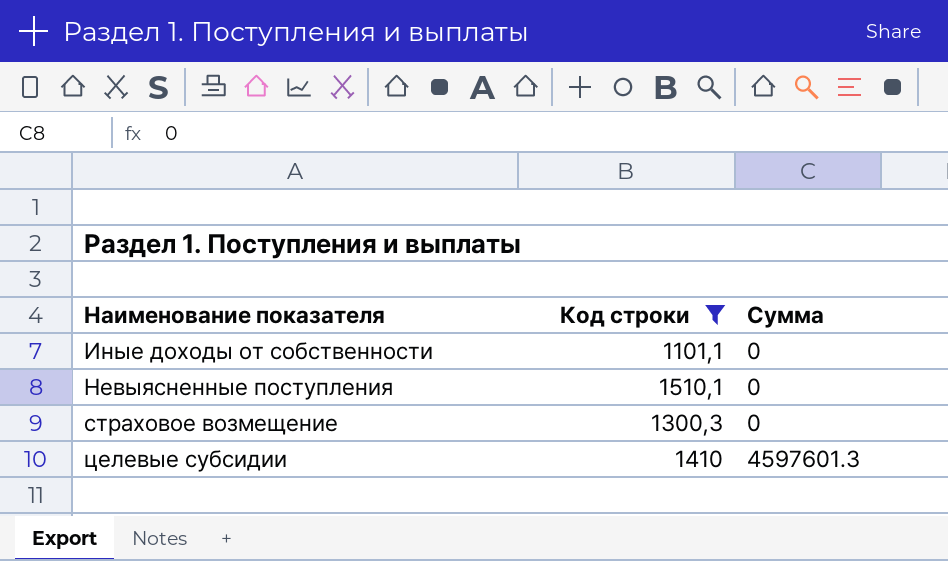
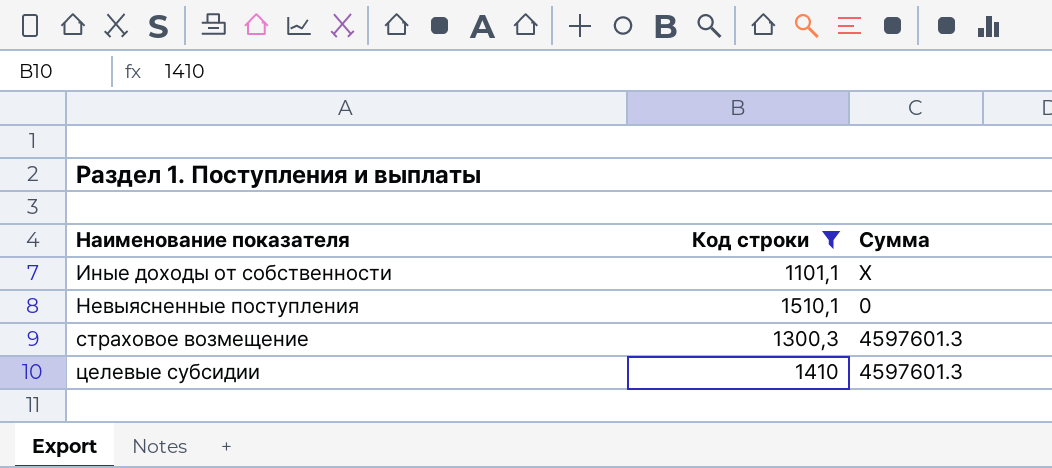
Иные доходы от собственности | Сумма: 0 -> X
страховое возмещение | Сумма: 0 -> 4597601.3

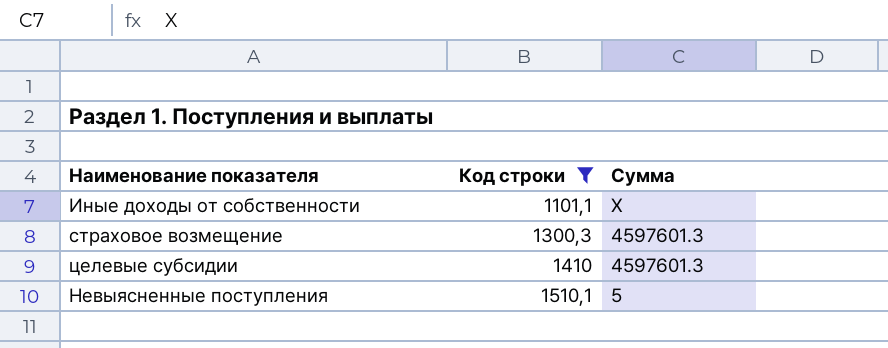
row order: Наименование показателя ascending -> Код строки ascending
Невыясненные поступления | Сумма: 0 -> 5

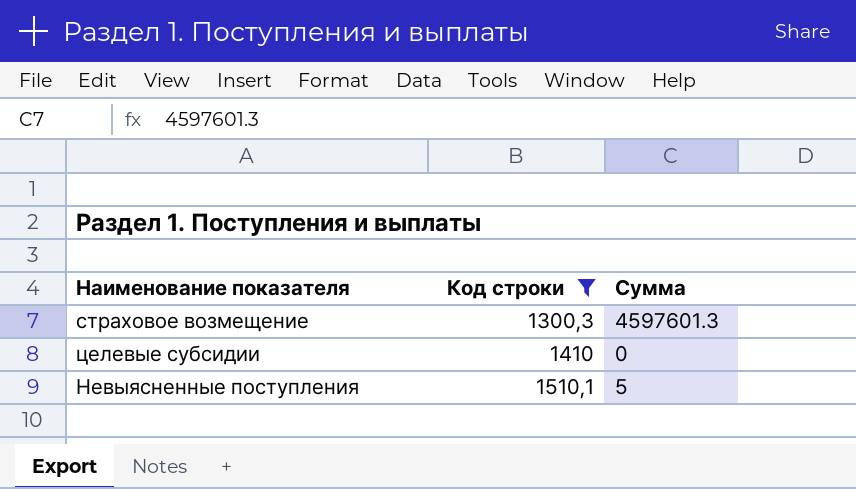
row Иные доходы от собственности: 1101,1 | X -> none
целевые субсидии | Сумма: 4597601.3 -> 0

